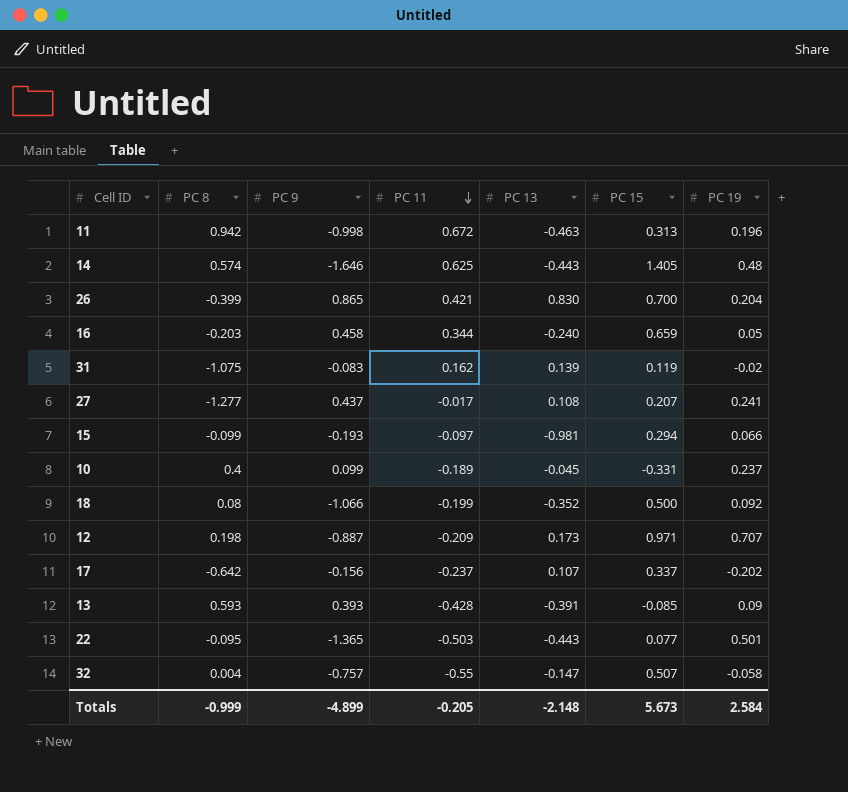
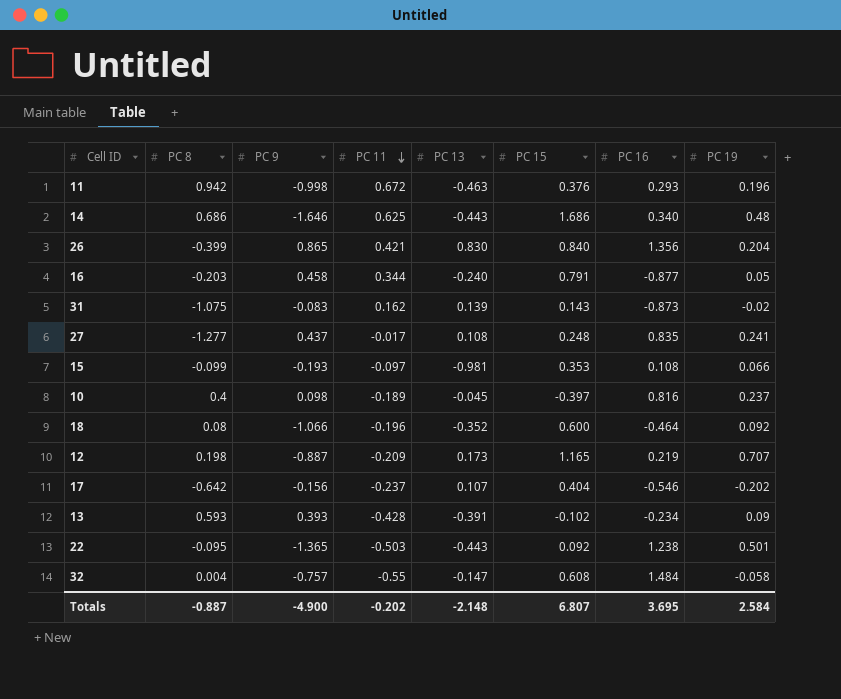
column PC 16 | position: none -> 7
11 | PC 15: 0.313 -> 0.376
14 | PC 8: 0.574 -> 0.686
14 | PC 15: 1.405 -> 1.686
26 | PC 15: 0.700 -> 0.840
16 | PC 15: 0.659 -> 0.791
31 | PC 15: 0.119 -> 0.143
27 | PC 15: 0.207 -> 0.248
15 | PC 15: 0.294 -> 0.353
10 | PC 9: 0.099 -> 0.098
10 | PC 15: -0.331 -> -0.397
18 | PC 11: -0.199 -> -0.196
18 | PC 15: 0.500 -> 0.600
12 | PC 15: 0.971 -> 1.165
17 | PC 15: 0.337 -> 0.404
13 | PC 15: -0.085 -> -0.102
22 | PC 15: 0.077 -> 0.092
32 | PC 15: 0.507 -> 0.608
Totals | PC 8: -0.999 -> -0.887
Totals | PC 9: -4.899 -> -4.900
Totals | PC 11: -0.205 -> -0.202
Totals | PC 15: 5.673 -> 6.807

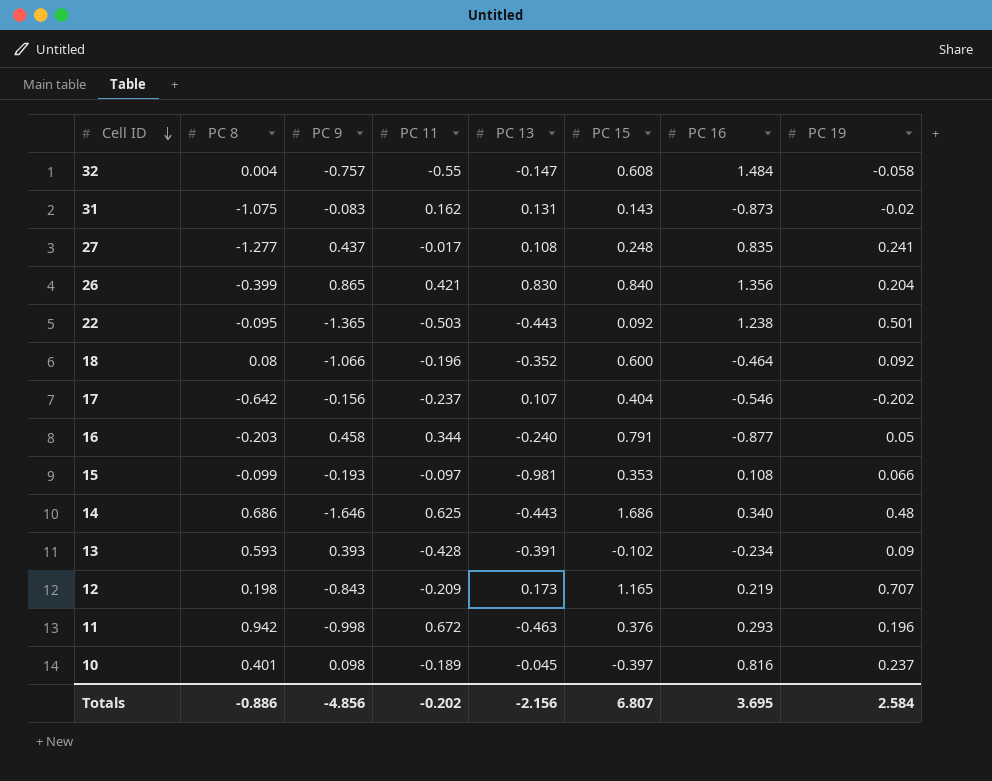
row order: PC 11 descending -> Cell ID descending
31 | PC 13: 0.139 -> 0.131
12 | PC 9: -0.887 -> -0.843
10 | PC 8: 0.4 -> 0.401
Totals | PC 8: -0.887 -> -0.886
Totals | PC 9: -4.900 -> -4.856
Totals | PC 13: -2.148 -> -2.156

